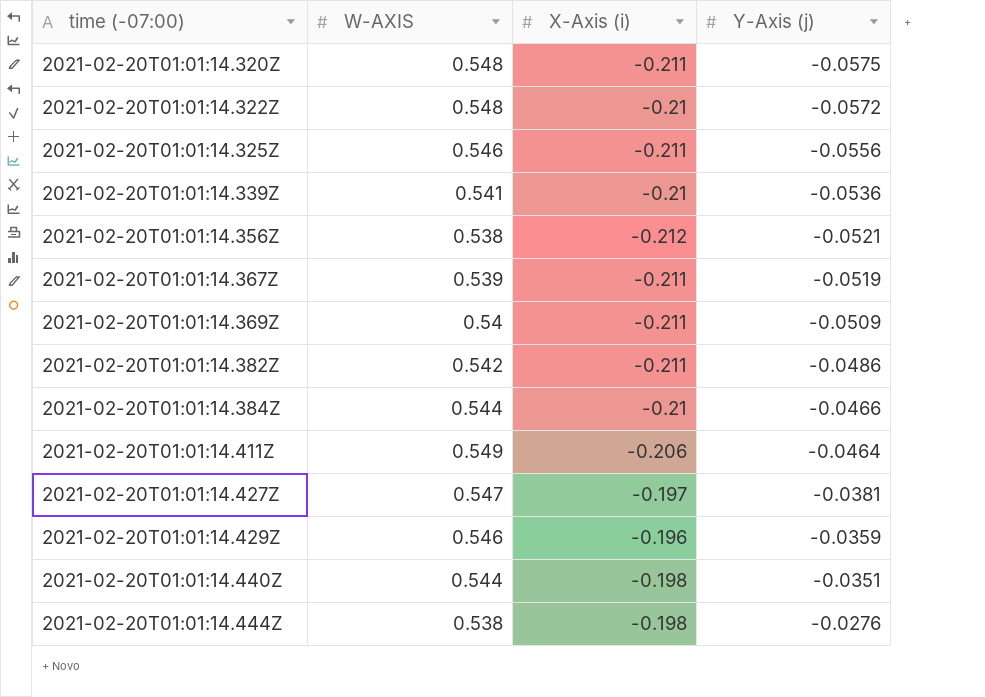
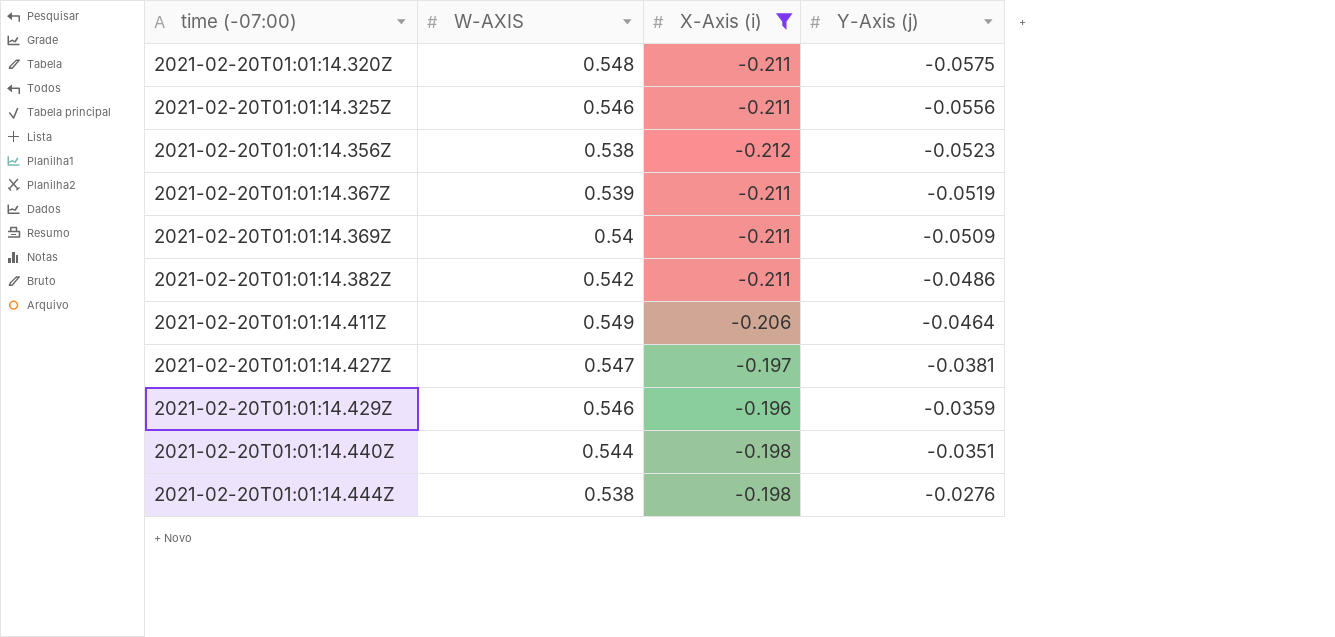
filter: none -> X-Axis (i) != -0.21
2021-02-20T01:01:14.356Z | Y-Axis (j): -0.0521 -> -0.0523

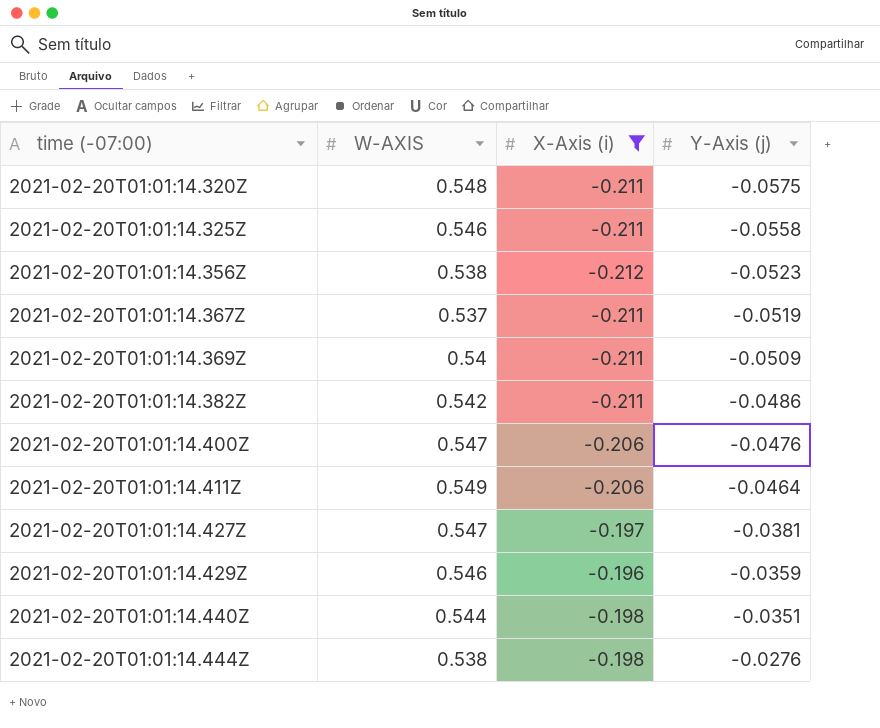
2021-02-20T01:01:14.325Z | Y-Axis (j): -0.0556 -> -0.0558
2021-02-20T01:01:14.367Z | W-AXIS: 0.539 -> 0.537
row 2021-02-20T01:01:14.400Z: none -> 0.547 | -0.206 | -0.0476

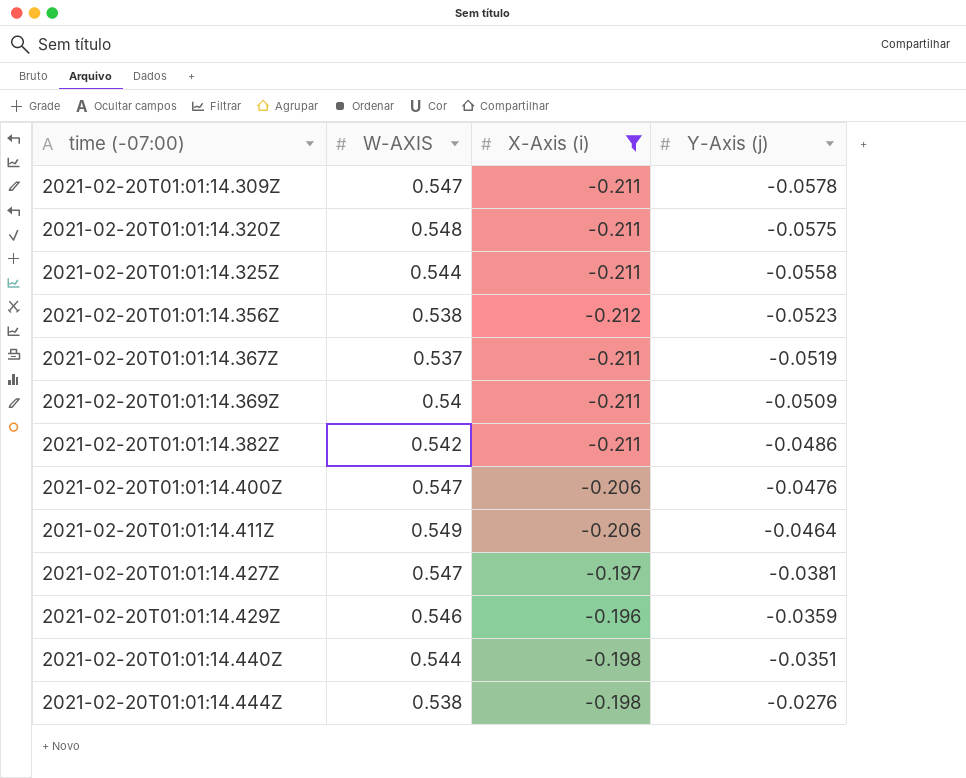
row 2021-02-20T01:01:14.309Z: none -> 0.547 | -0.211 | -0.0578
2021-02-20T01:01:14.325Z | W-AXIS: 0.546 -> 0.544

